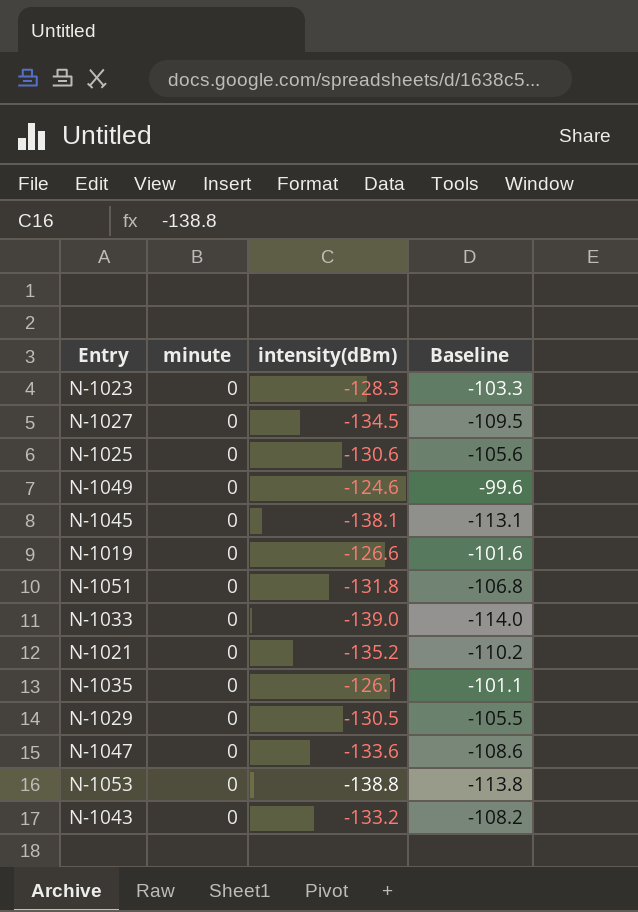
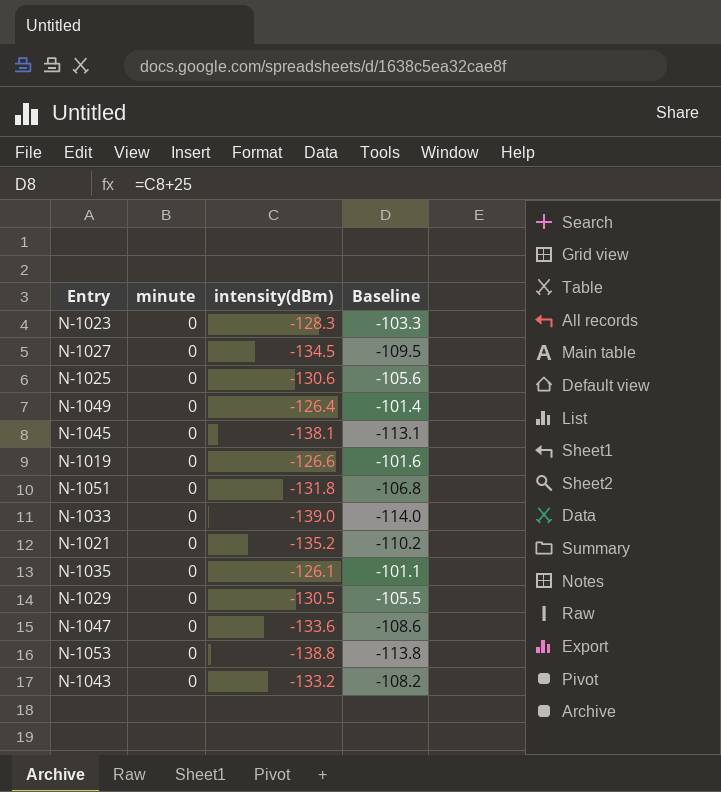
N-1049 | intensity(dBm): -124.6 -> -126.4
N-1049 | Baseline: -99.6 -> -101.4

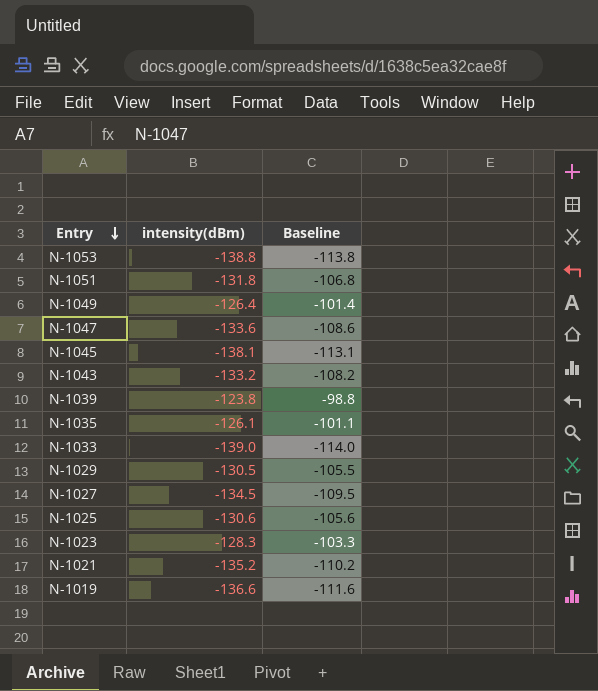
row order: none -> Entry descending
column minute | position: 2 -> none
row N-1039: none -> -123.8 | -98.8
N-1019 | intensity(dBm): -126.6 -> -136.6
N-1019 | Baseline: -101.6 -> -111.6

